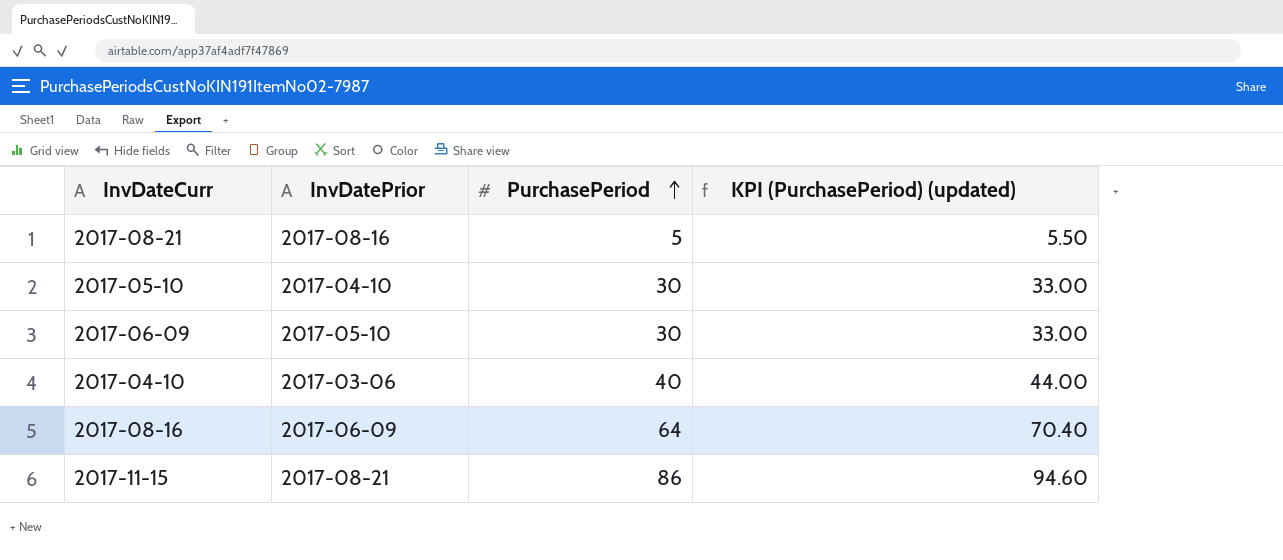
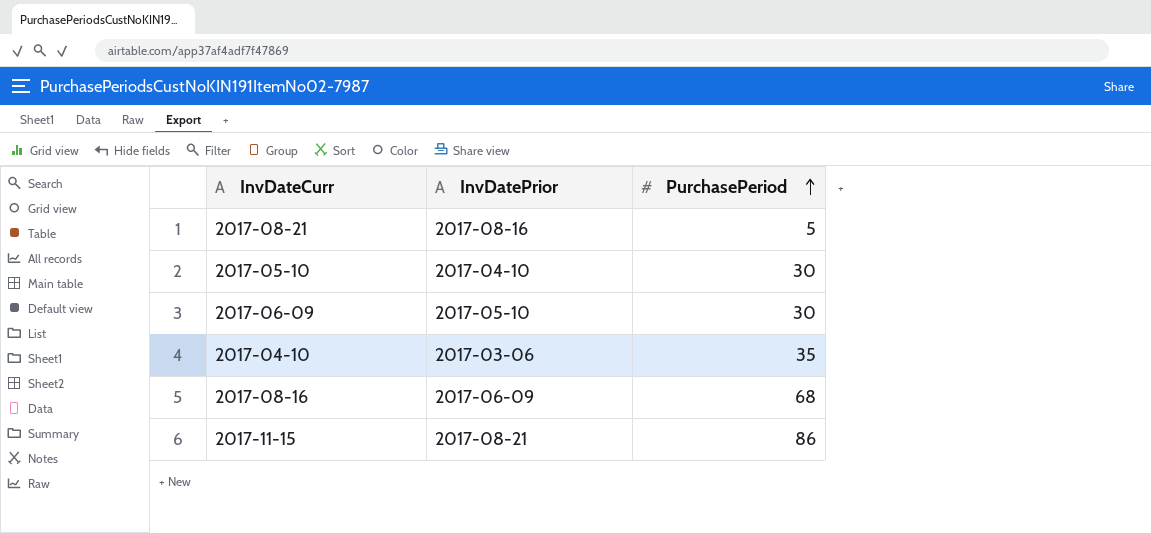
column KPI (PurchasePeriod) (updated) | formula: [PurchasePeriod] * 1.1 -> none
2017-04-10 | PurchasePeriod: 40 -> 35
2017-08-16 | PurchasePeriod: 64 -> 68

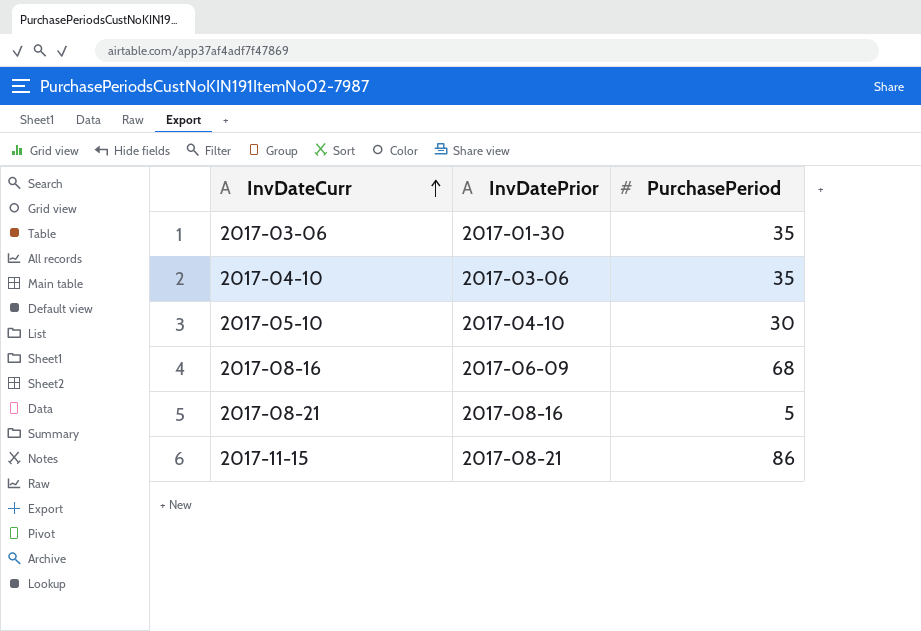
row order: PurchasePeriod ascending -> InvDateCurr ascending
row 2017-06-09: 2017-05-10 | 30 -> none
row 2017-03-06: none -> 2017-01-30 | 35

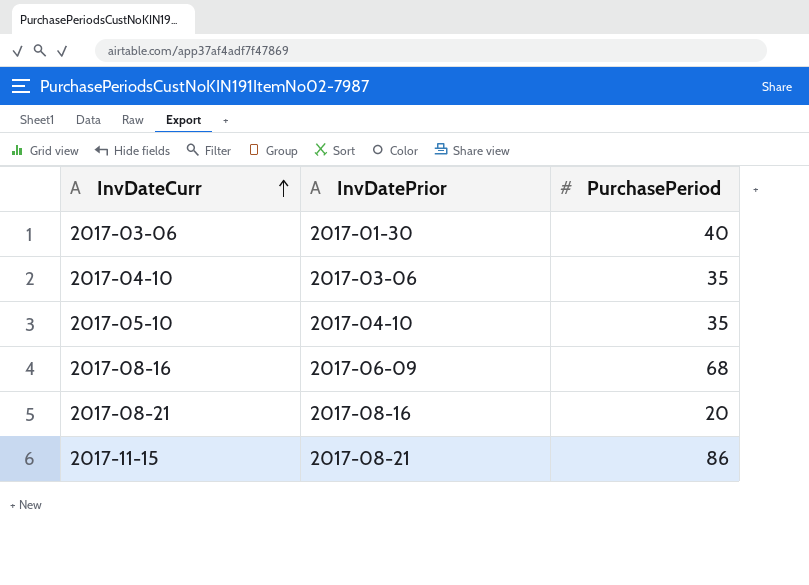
2017-03-06 | PurchasePeriod: 35 -> 40
2017-05-10 | PurchasePeriod: 30 -> 35
2017-08-21 | PurchasePeriod: 5 -> 20

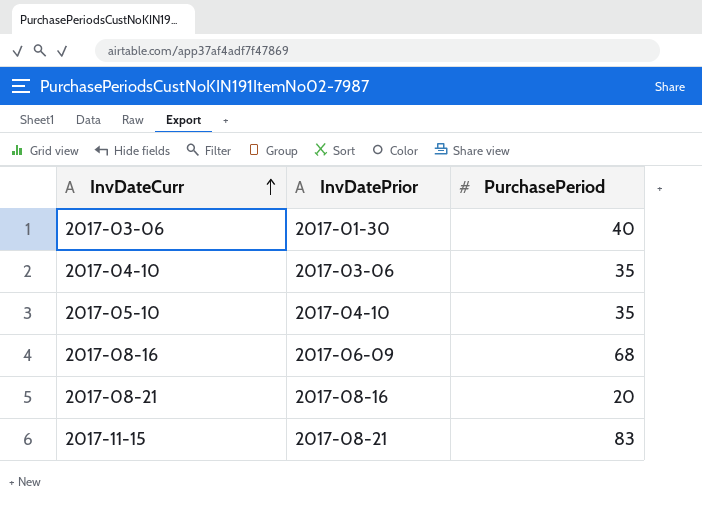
2017-11-15 | PurchasePeriod: 86 -> 83

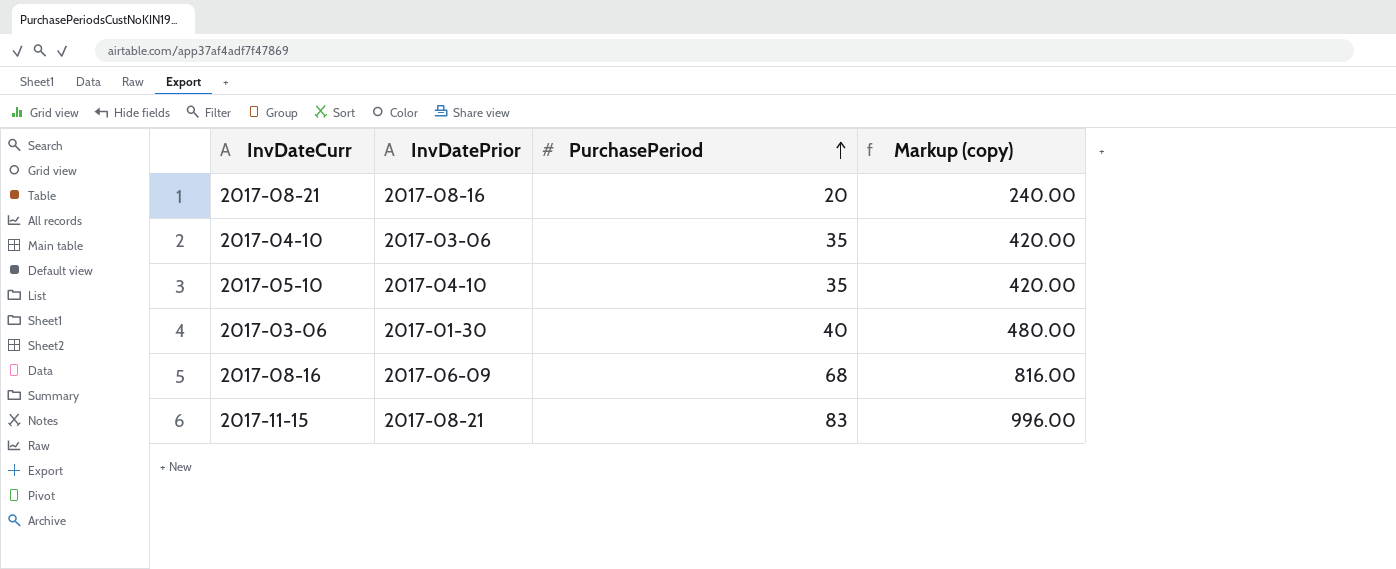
row order: InvDateCurr ascending -> PurchasePeriod ascending
column Markup (copy) | formula: none -> [PurchasePeriod] * 12

